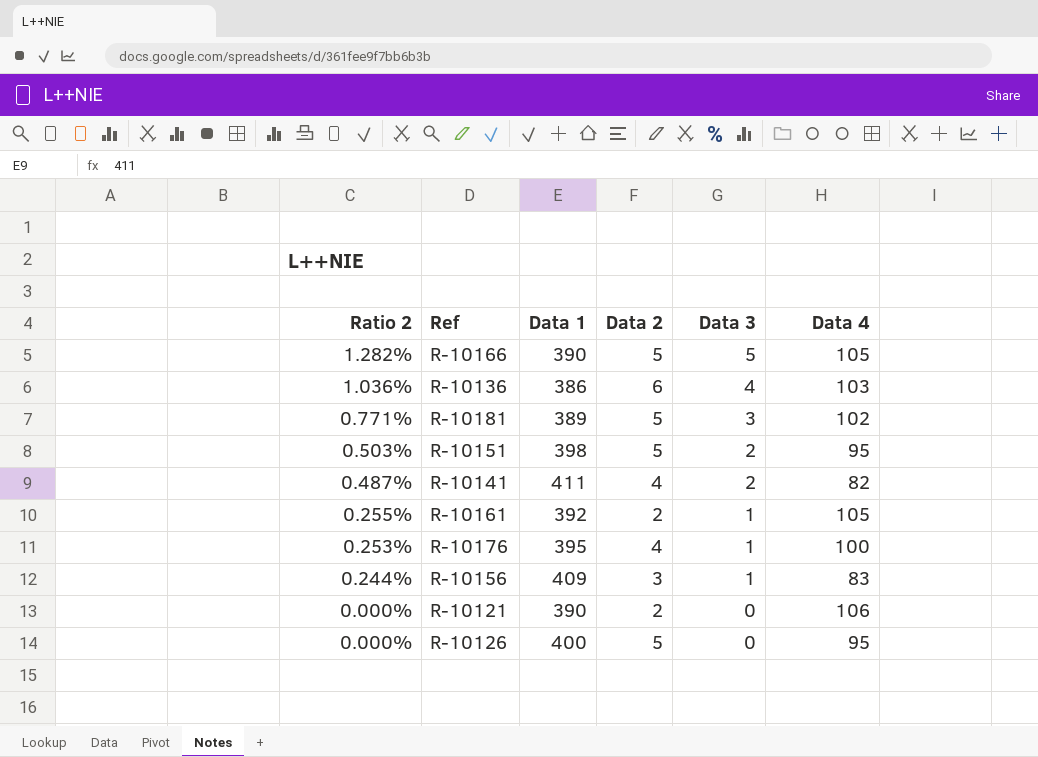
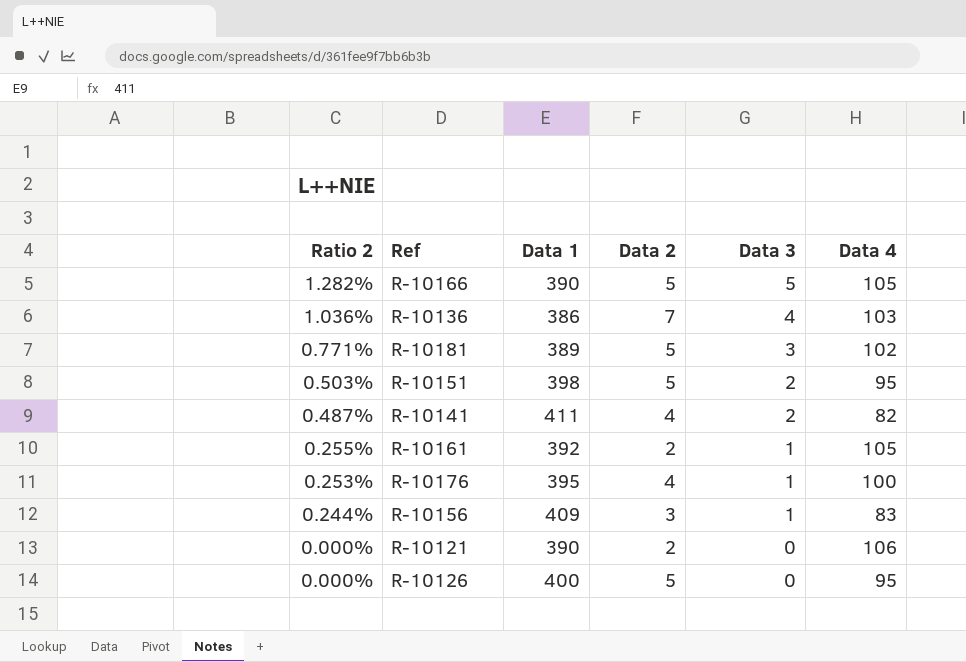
R-10136 | Data 2: 6 -> 7

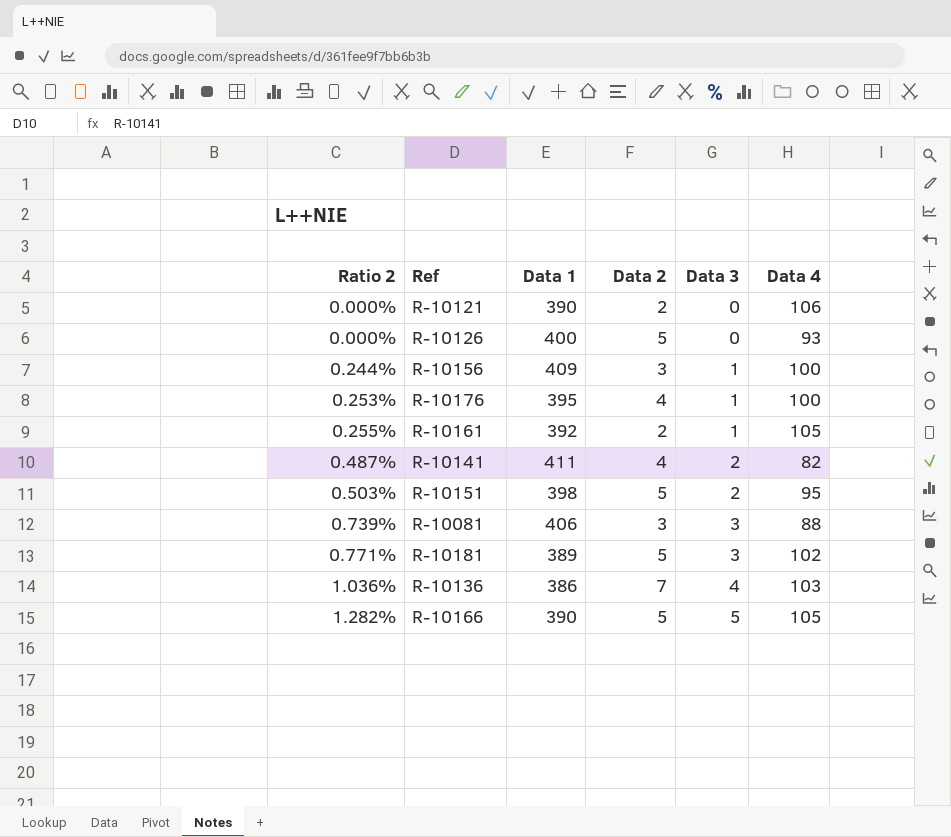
row order: Ratio 2 descending -> Ratio 2 ascending
R-10126 | Data 4: 95 -> 93
R-10156 | Data 4: 83 -> 100
row R-10081: none -> 0.739% | 406 | 3 | 3 | 88

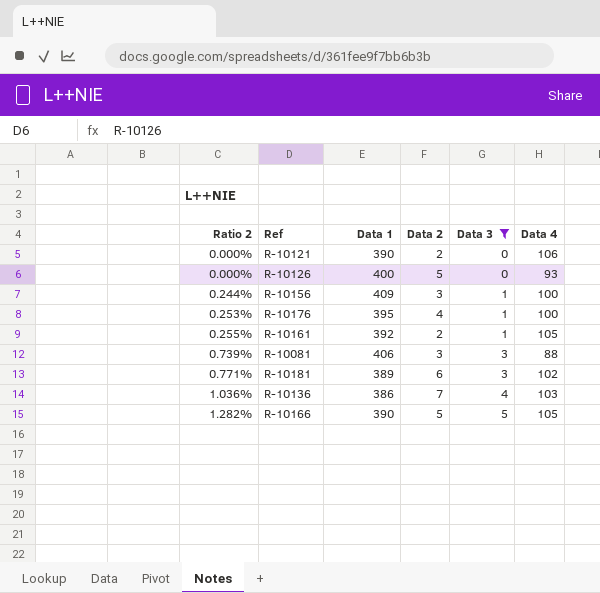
filter: none -> Data 3 != 2
R-10181 | Data 2: 5 -> 6

